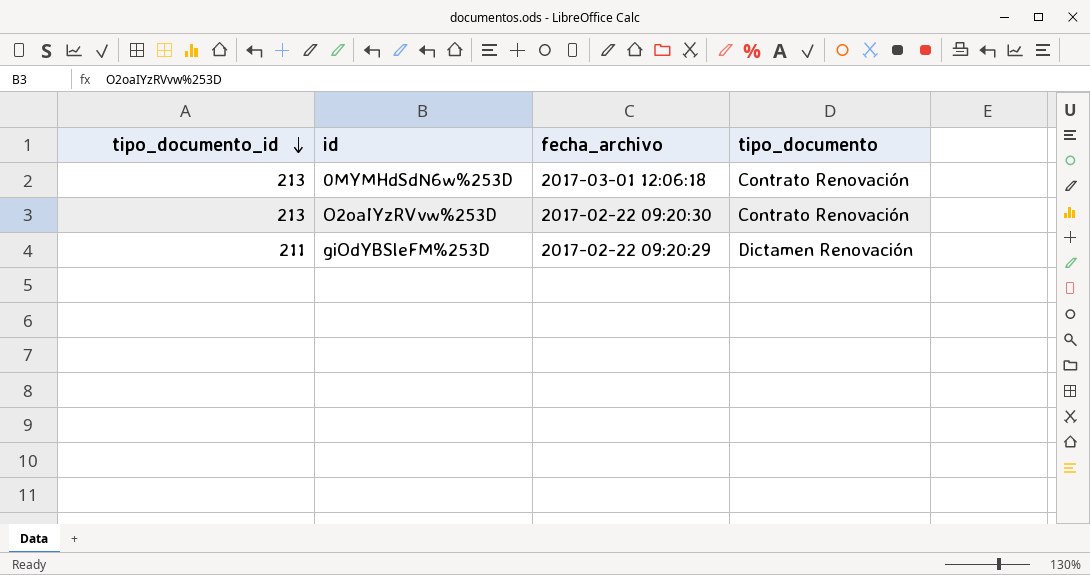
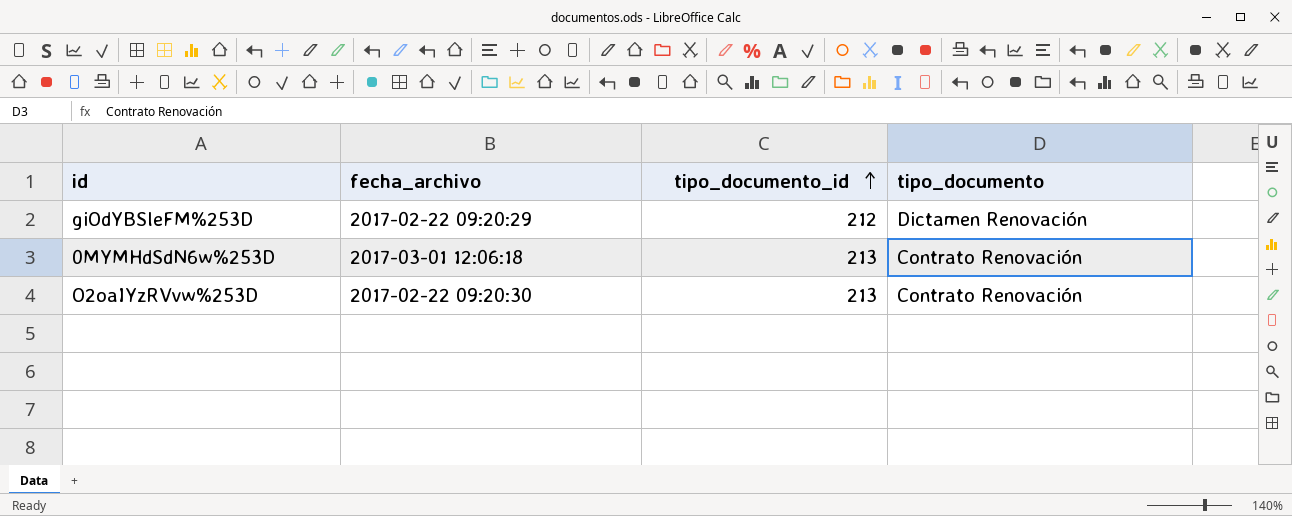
row order: tipo_documento_id descending -> tipo_documento_id ascending
column tipo_documento_id | position: 1 -> 3
giOdYBSleFM%253D | tipo_documento_id: 211 -> 212

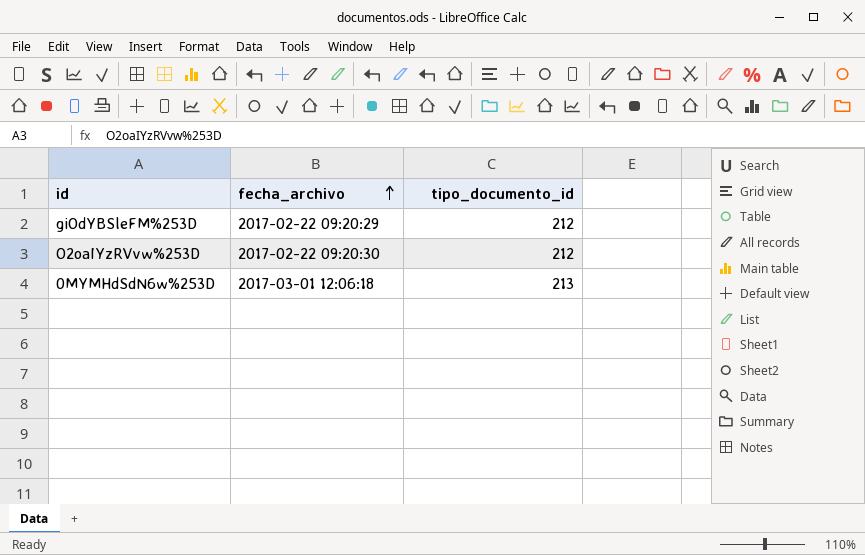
row order: tipo_documento_id ascending -> fecha_archivo ascending
column tipo_documento | position: 4 -> none
O2oaIYzRVvw%253D | tipo_documento_id: 213 -> 212

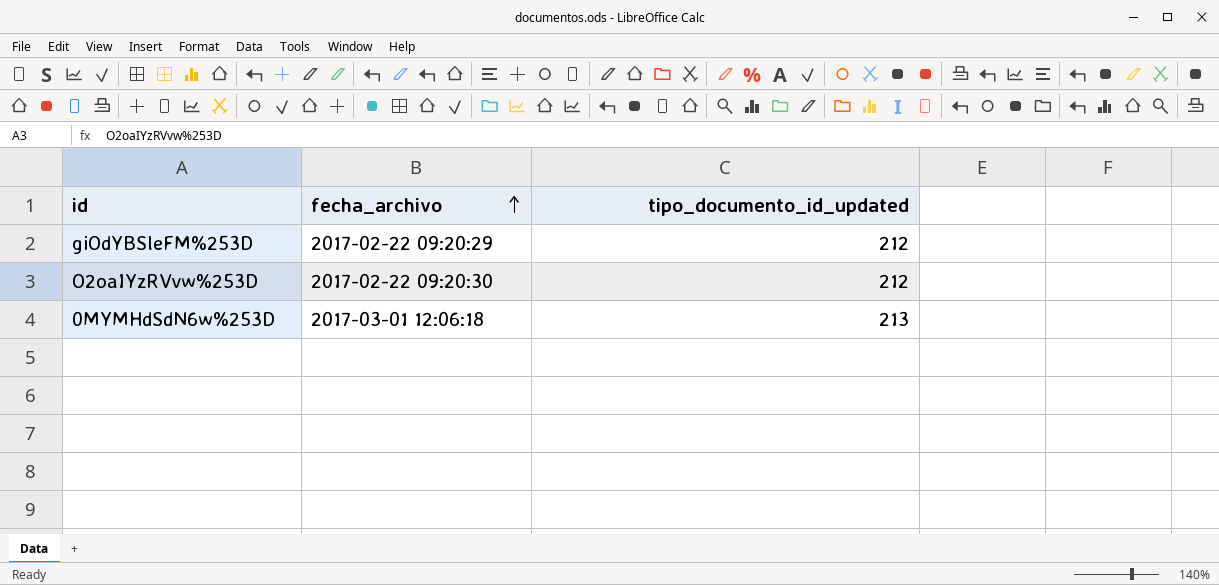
column name: tipo_documento_id -> tipo_documento_id_updated

